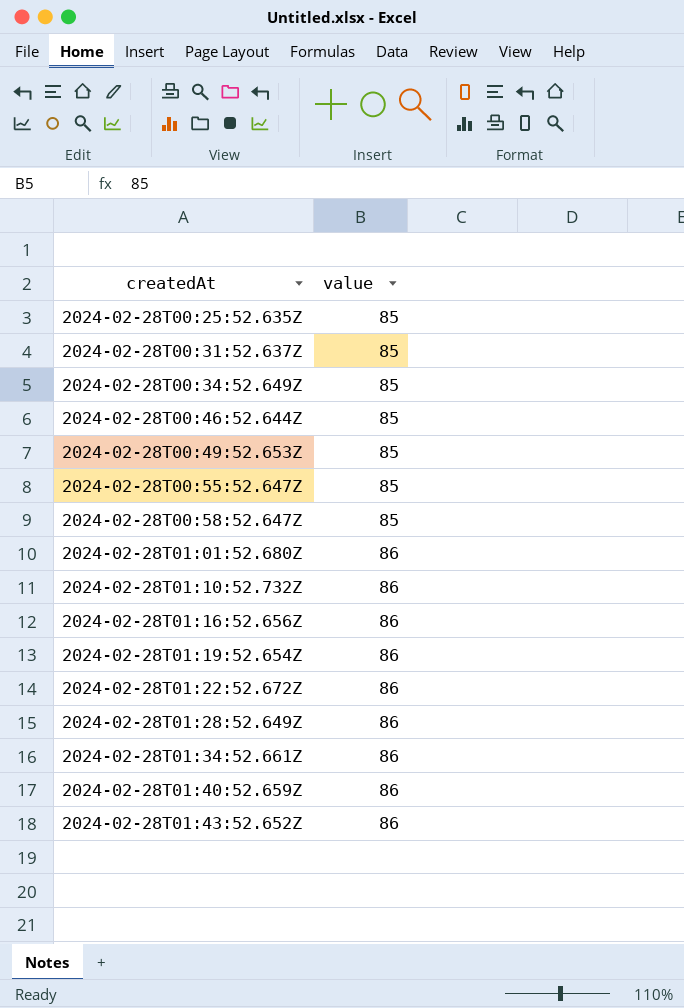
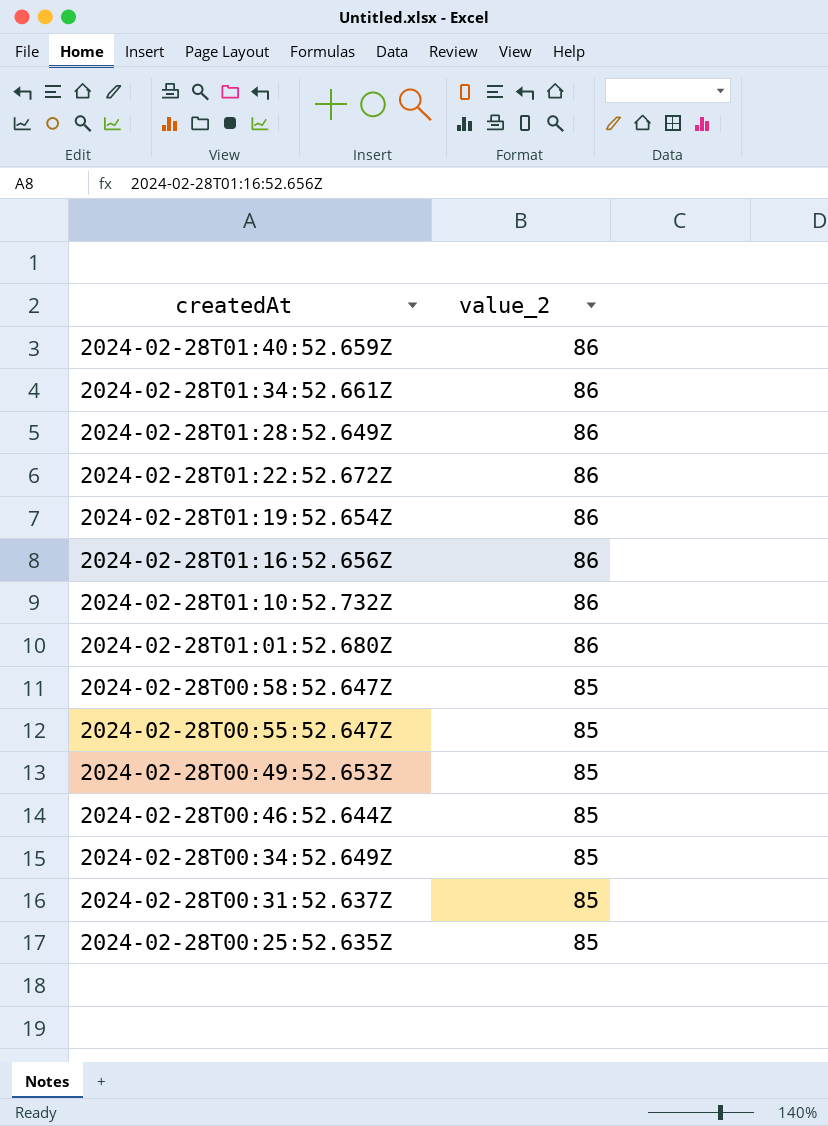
row order: createdAt ascending -> createdAt descending
column name: value -> value_2
row 2024-02-28T01:43:52.652Z: 86 -> none

